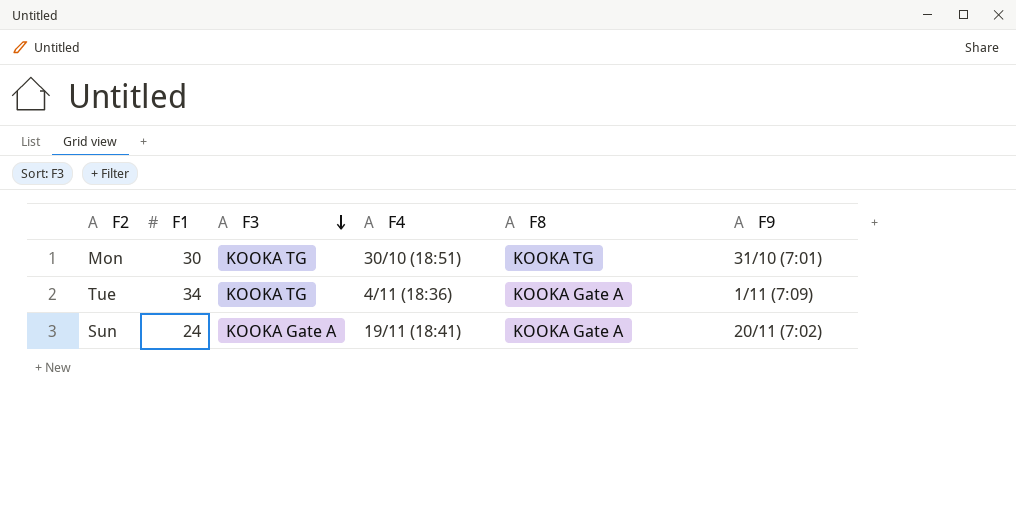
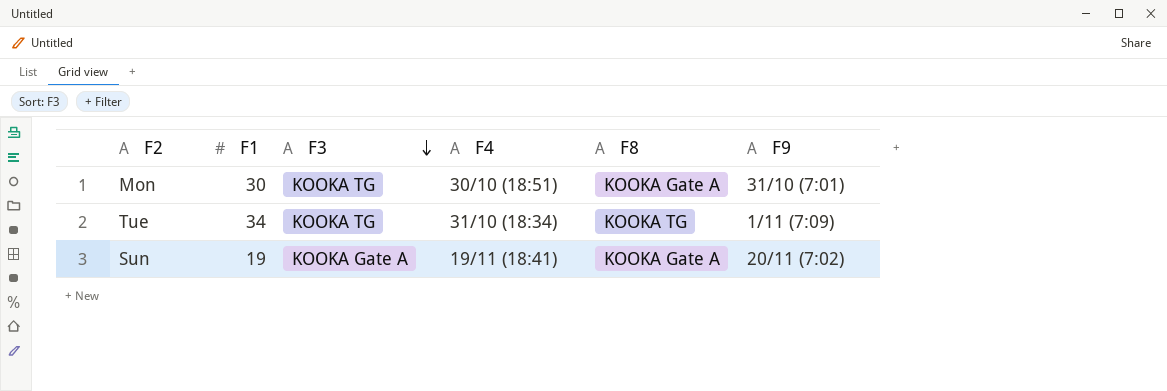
Mon | F8: KOOKA TG -> KOOKA Gate A
Tue | F4: 4/11 (18:36) -> 31/10 (18:34)
Tue | F8: KOOKA Gate A -> KOOKA TG
Sun | F1: 24 -> 19

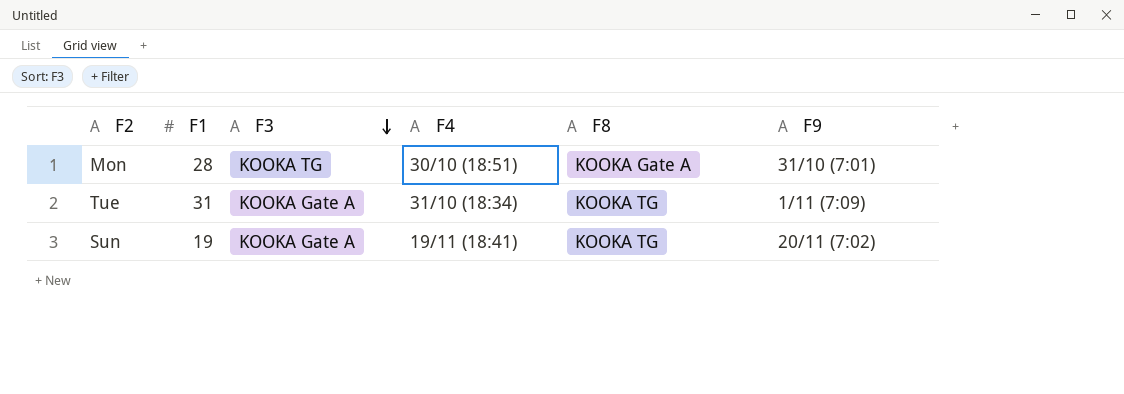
Mon | F1: 30 -> 28
Tue | F1: 34 -> 31
Tue | F3: KOOKA TG -> KOOKA Gate A
Sun | F8: KOOKA Gate A -> KOOKA TG

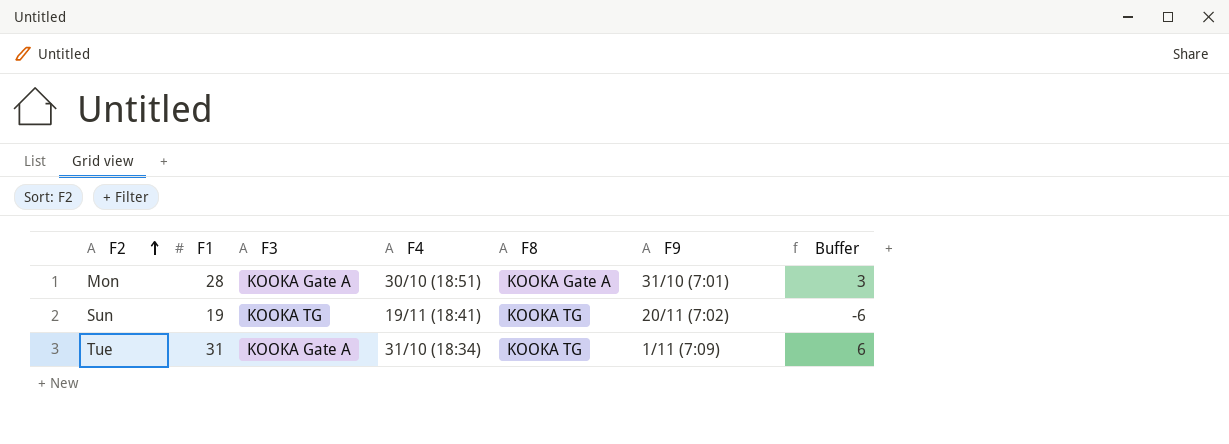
row order: F3 descending -> F2 ascending
column Buffer | formula: none -> [F1] - 25
Mon | F3: KOOKA TG -> KOOKA Gate A
Sun | F3: KOOKA Gate A -> KOOKA TG

